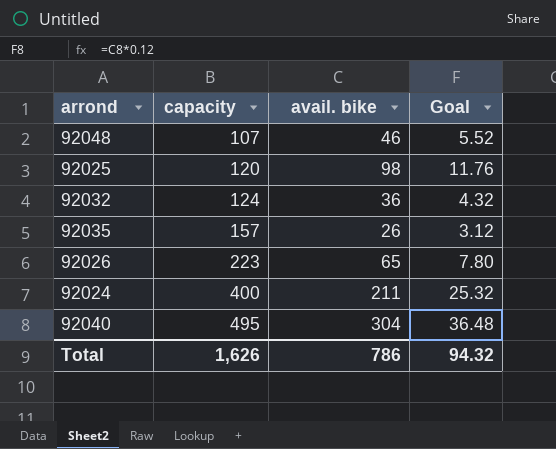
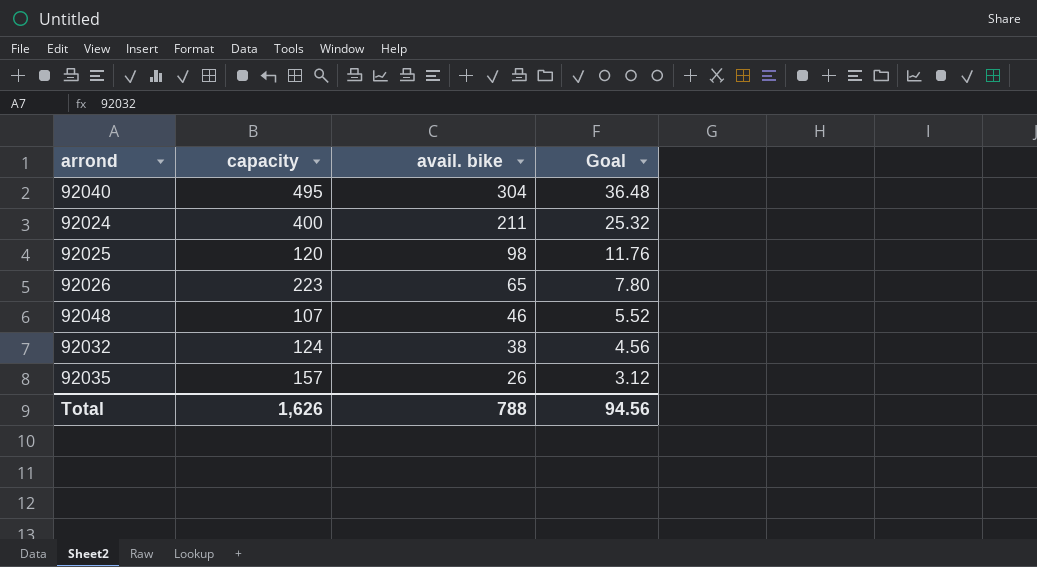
row order: capacity ascending -> avail. bike descending
92032 | avail. bike: 36 -> 38
92032 | Goal: 4.32 -> 4.56
Total | avail. bike: 786 -> 788
Total | Goal: 94.32 -> 94.56

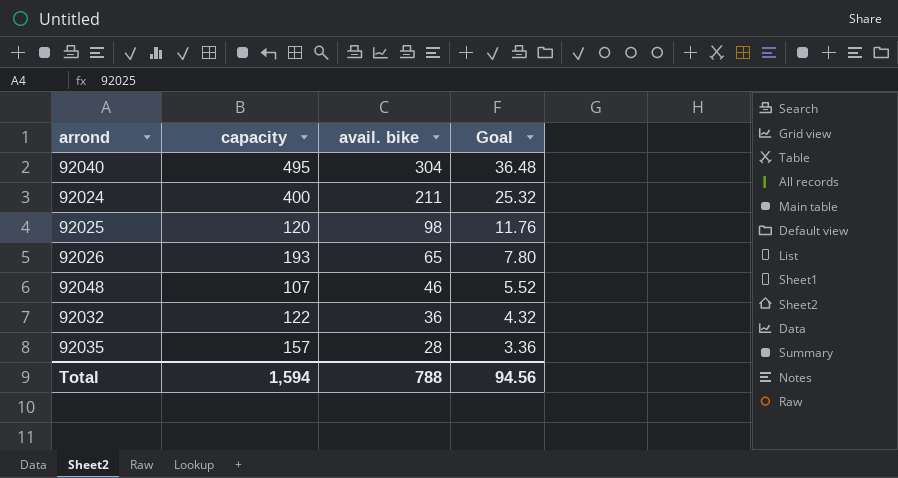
92026 | capacity: 223 -> 193
92032 | capacity: 124 -> 122
92032 | avail. bike: 38 -> 36
92032 | Goal: 4.56 -> 4.32
92035 | avail. bike: 26 -> 28
92035 | Goal: 3.12 -> 3.36
Total | capacity: 1,626 -> 1,594

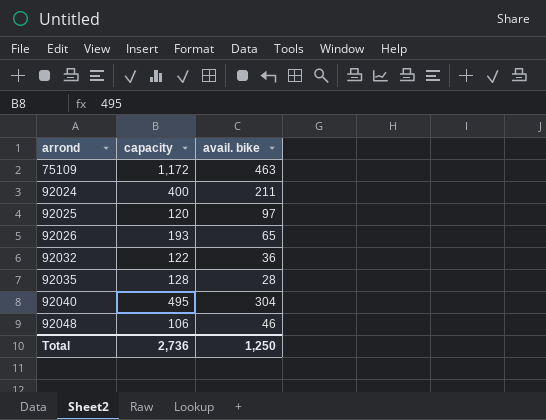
row order: avail. bike descending -> arrond ascending
column Goal | formula: [avail. bike] * 0.12 -> none
row 75109: none -> 1,172 | 463
92025 | avail. bike: 98 -> 97
92035 | capacity: 157 -> 128
92048 | capacity: 107 -> 106
Total | capacity: 1,594 -> 2,736
Total | avail. bike: 788 -> 1,250

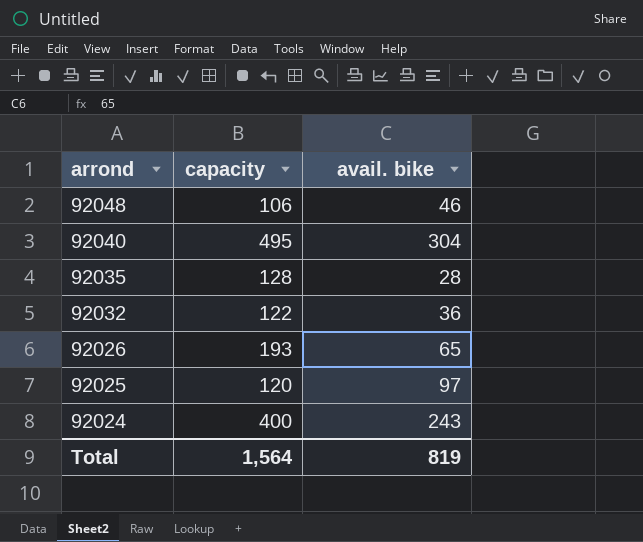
row order: arrond ascending -> arrond descending
row 75109: 1,172 | 463 -> none
92024 | avail. bike: 211 -> 243
Total | capacity: 2,736 -> 1,564
Total | avail. bike: 1,250 -> 819

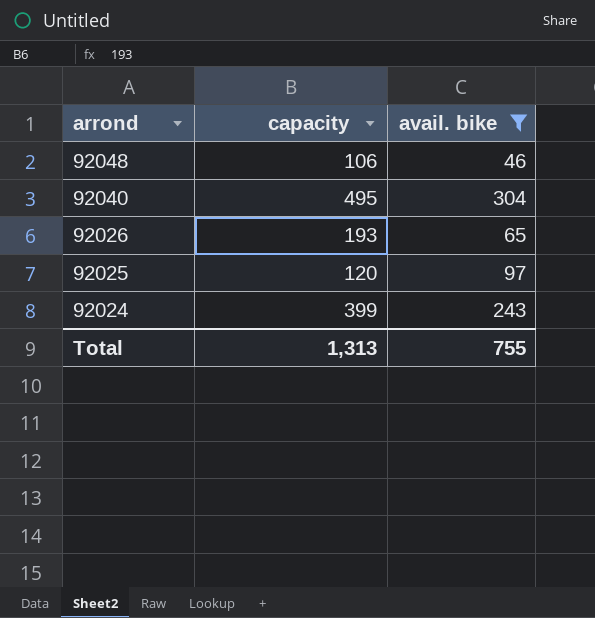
filter: none -> avail. bike >= 46
92024 | capacity: 400 -> 399
Total | capacity: 1,564 -> 1,313
Total | avail. bike: 819 -> 755

